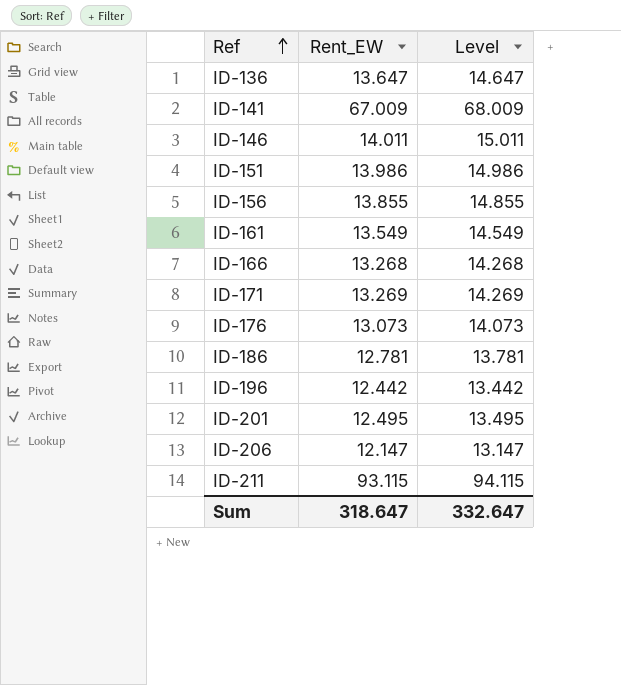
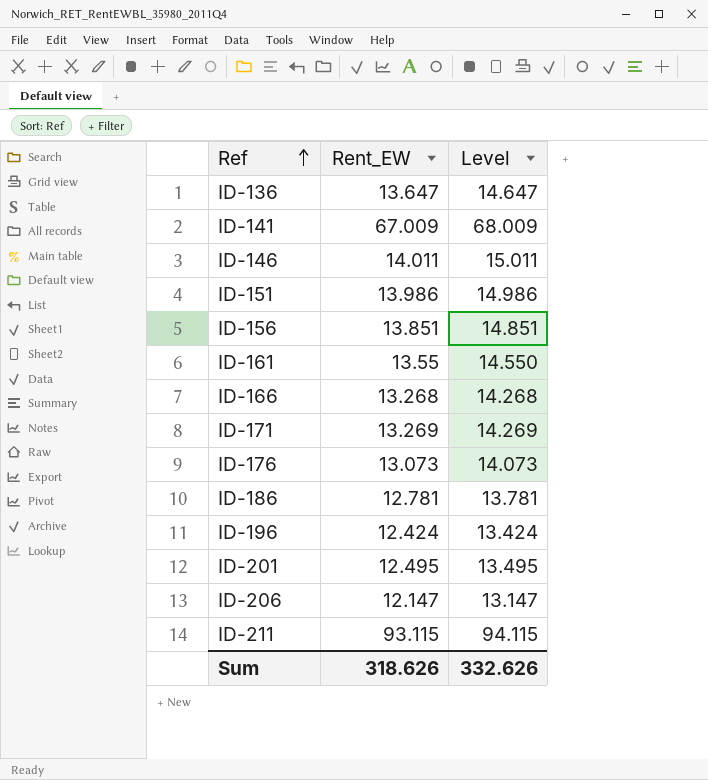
ID-156 | Rent_EW: 13.855 -> 13.851
ID-156 | Level: 14.855 -> 14.851
ID-161 | Rent_EW: 13.549 -> 13.55
ID-161 | Level: 14.549 -> 14.550
ID-196 | Rent_EW: 12.442 -> 12.424
ID-196 | Level: 13.442 -> 13.424
Sum | Rent_EW: 318.647 -> 318.626
Sum | Level: 332.647 -> 332.626

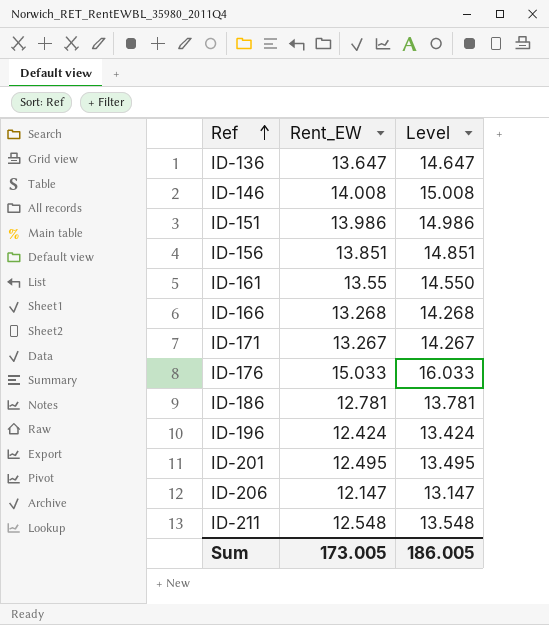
row ID-141: 67.009 | 68.009 -> none
ID-146 | Rent_EW: 14.011 -> 14.008
ID-146 | Level: 15.011 -> 15.008
ID-171 | Rent_EW: 13.269 -> 13.267
ID-171 | Level: 14.269 -> 14.267
ID-176 | Rent_EW: 13.073 -> 15.033
ID-176 | Level: 14.073 -> 16.033
ID-211 | Rent_EW: 93.115 -> 12.548
ID-211 | Level: 94.115 -> 13.548
Sum | Rent_EW: 318.626 -> 173.005
Sum | Level: 332.626 -> 186.005

